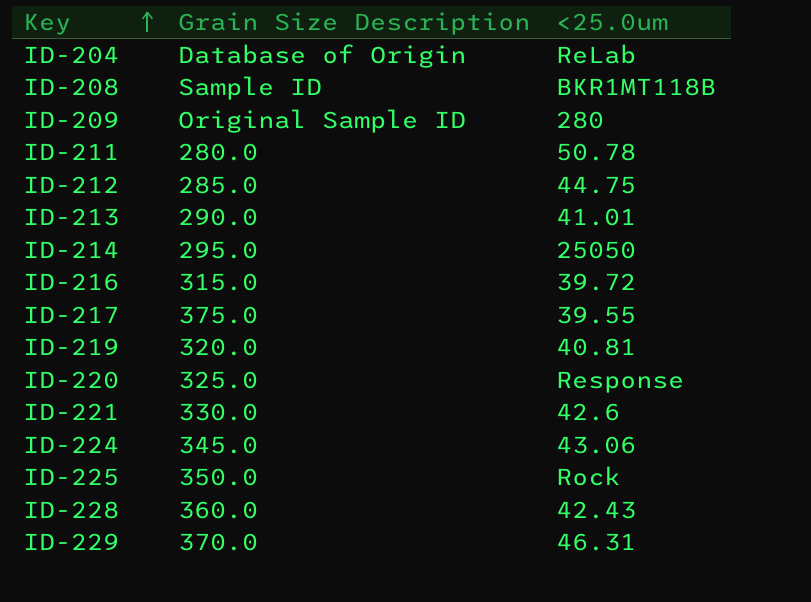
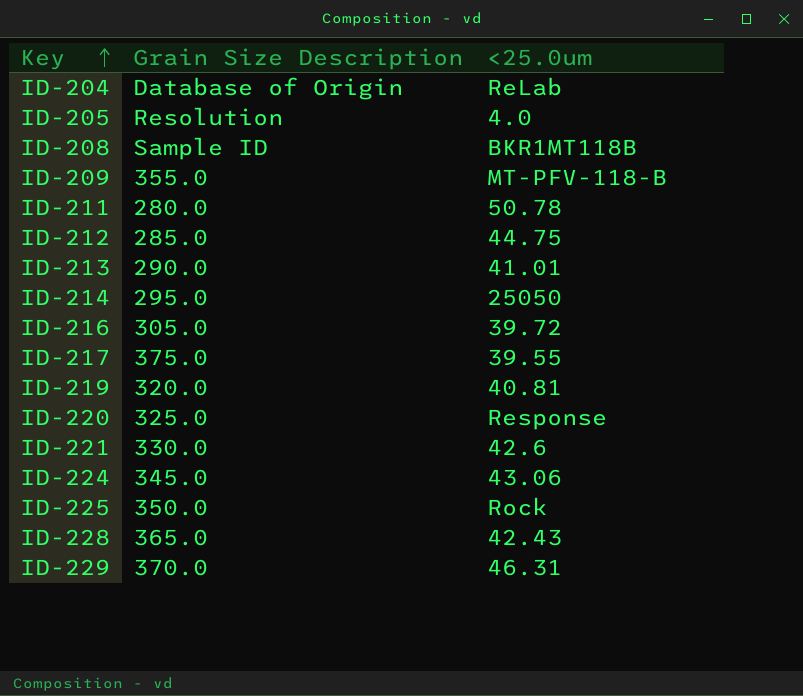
row ID-205: none -> Resolution | 4.0
ID-209 | Grain Size Description: Original Sample ID -> 355.0
ID-209 | <25.0um: 280 -> MT-PFV-118-B
ID-216 | Grain Size Description: 315.0 -> 305.0
ID-228 | Grain Size Description: 360.0 -> 365.0

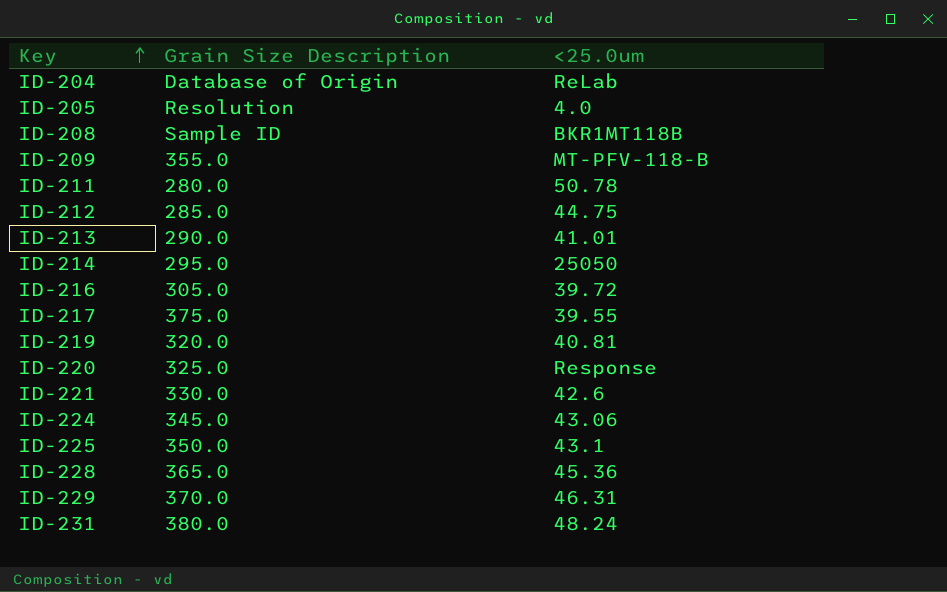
ID-225 | <25.0um: Rock -> 43.1
ID-228 | <25.0um: 42.43 -> 45.36
row ID-231: none -> 380.0 | 48.24

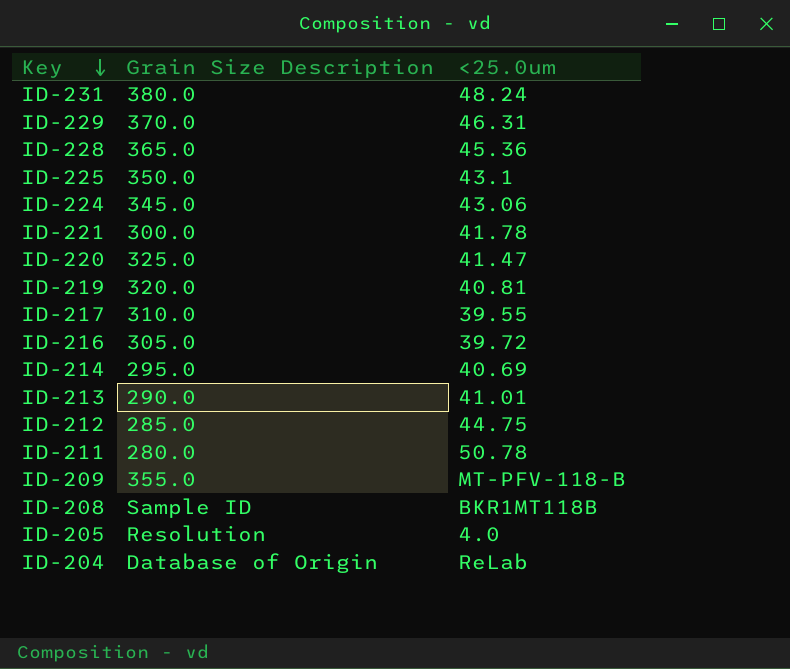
row order: Key ascending -> Key descending
ID-221 | Grain Size Description: 330.0 -> 300.0
ID-221 | <25.0um: 42.6 -> 41.78
ID-220 | <25.0um: Response -> 41.47
ID-217 | Grain Size Description: 375.0 -> 310.0
ID-214 | <25.0um: 25050 -> 40.69

